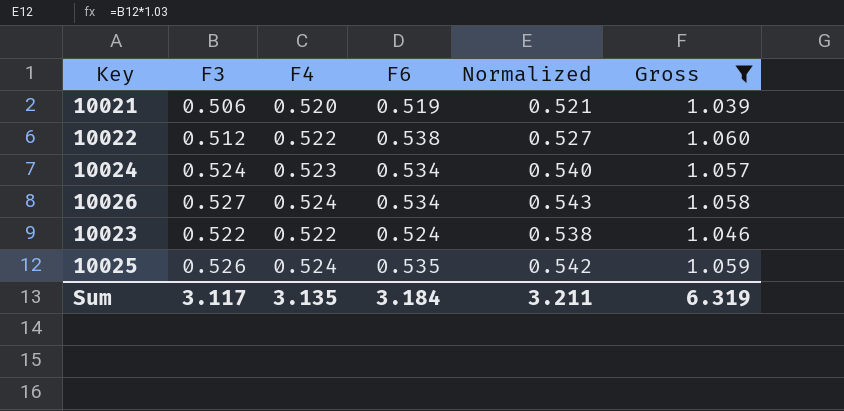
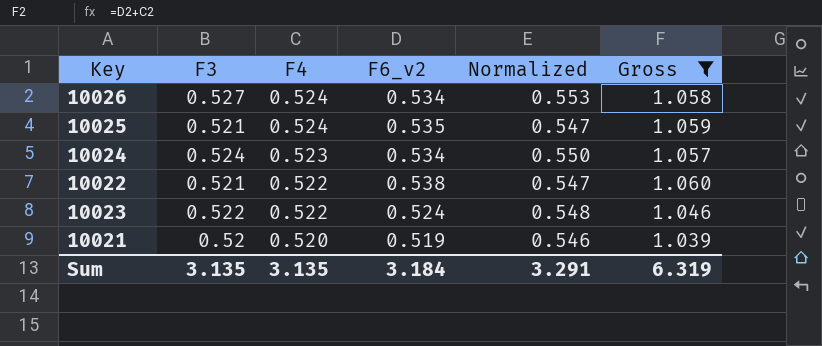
row order: none -> F4 descending
column name: F6 -> F6_v2
column Normalized | formula: [F3] * 1.03 -> [F3] * 1.05
10025 | F3: 0.526 -> 0.521
10022 | F3: 0.512 -> 0.521
10021 | F3: 0.506 -> 0.52
Sum | F3: 3.117 -> 3.135
Sum | Normalized: 3.211 -> 3.291

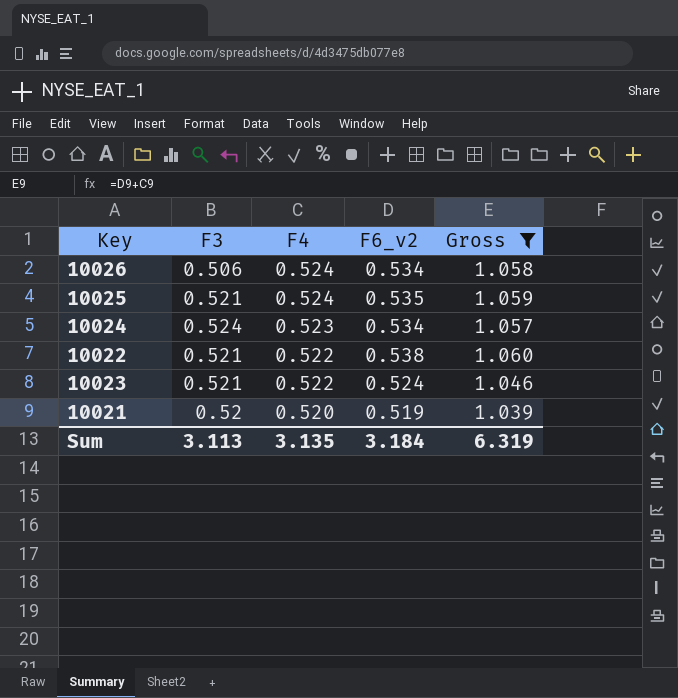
column Normalized | formula: [F3] * 1.05 -> none
10026 | F3: 0.527 -> 0.506
10023 | F3: 0.522 -> 0.521
Sum | F3: 3.135 -> 3.113

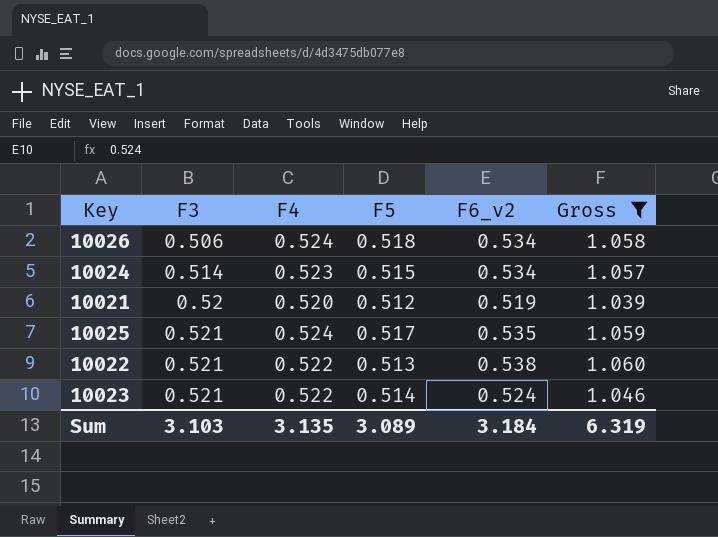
row order: F4 descending -> F3 ascending
column F5 | position: none -> 4
10024 | F3: 0.524 -> 0.514
Sum | F3: 3.113 -> 3.103

